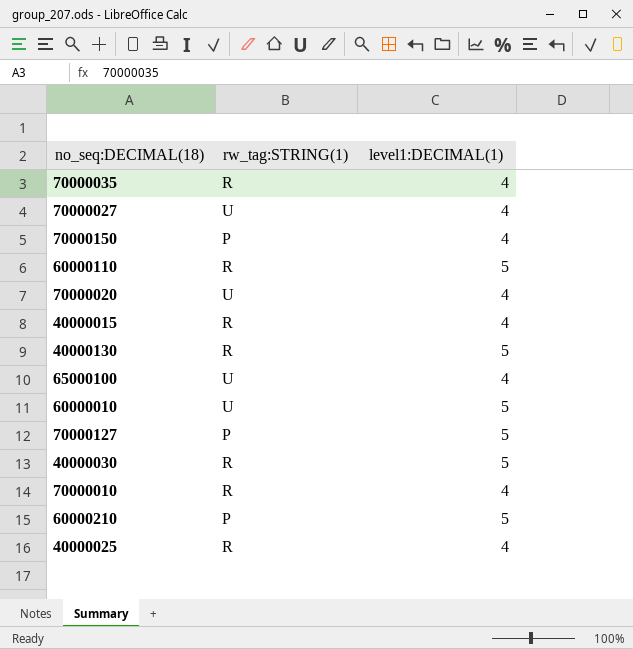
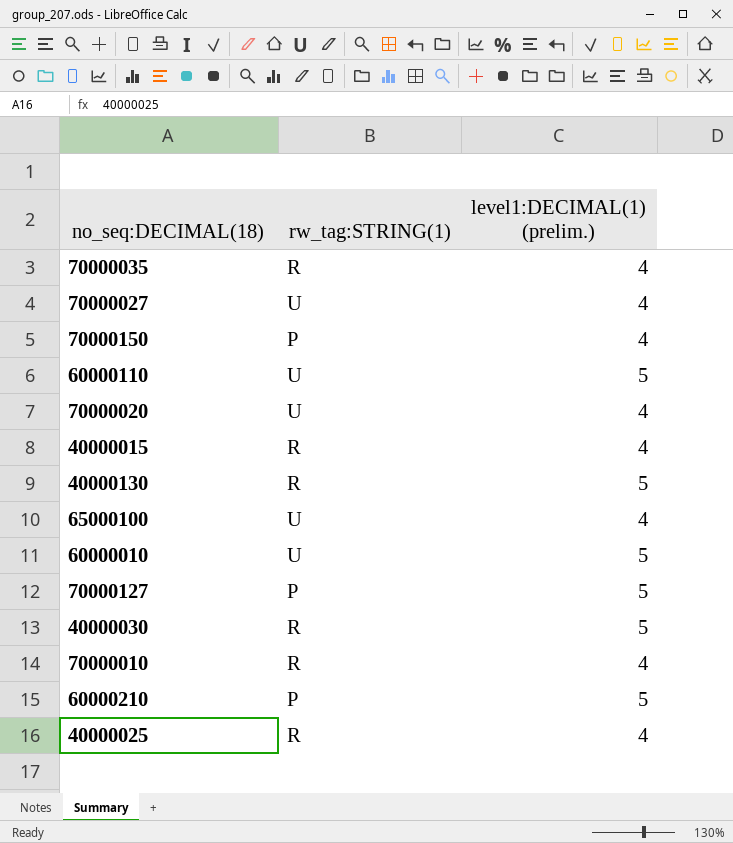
column name: level1:DECIMAL(1) -> level1:DECIMAL(1) (prelim.)
60000110 | rw_tag:STRING(1): R -> U

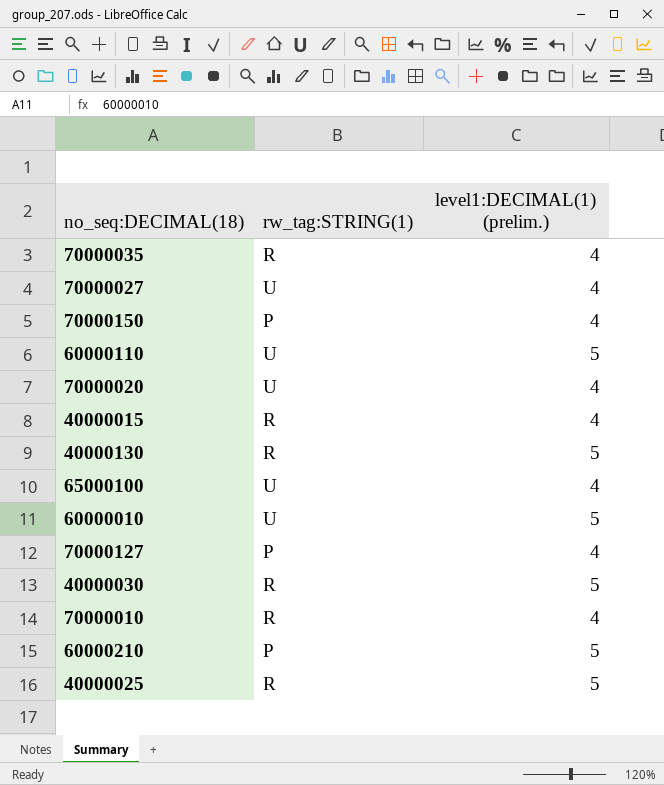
70000127 | level1:DECIMAL(1) (prelim.): 5 -> 4
40000025 | level1:DECIMAL(1) (prelim.): 4 -> 5

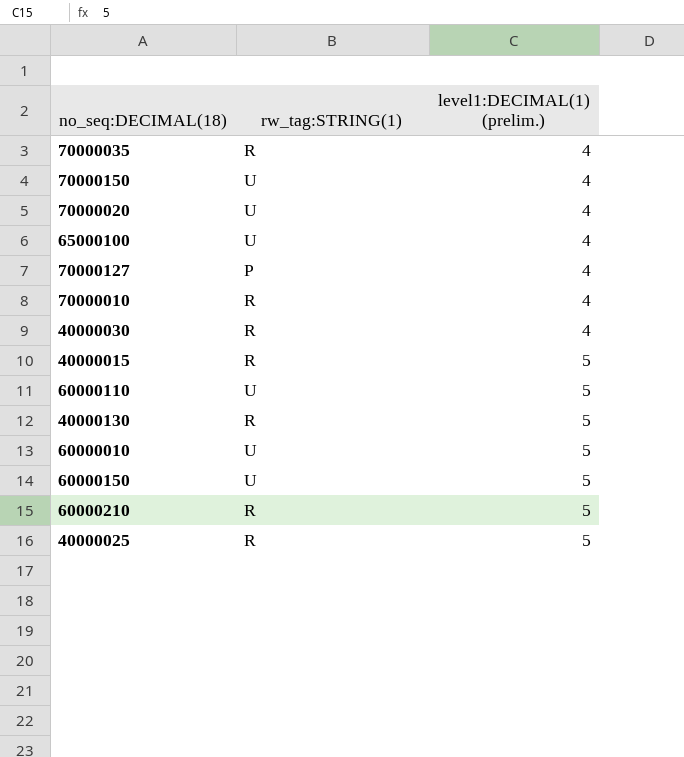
row order: none -> level1:DECIMAL(1) (prelim.) ascending
row 70000027: U | 4 -> none
70000150 | rw_tag:STRING(1): P -> U
40000030 | level1:DECIMAL(1) (prelim.): 5 -> 4
40000015 | level1:DECIMAL(1) (prelim.): 4 -> 5
row 60000150: none -> U | 5
60000210 | rw_tag:STRING(1): P -> R

